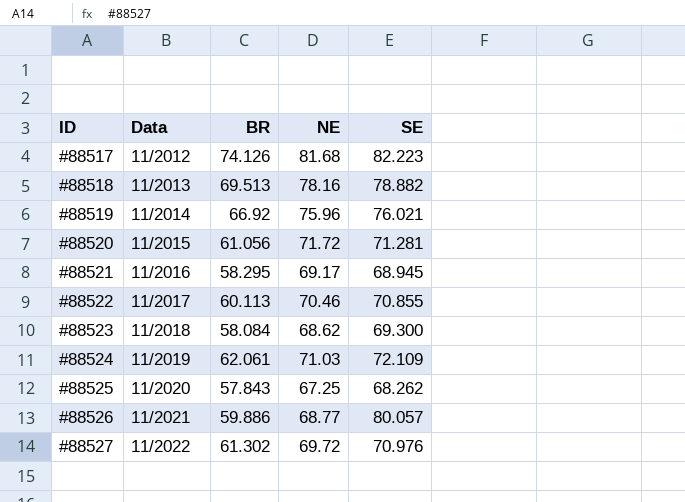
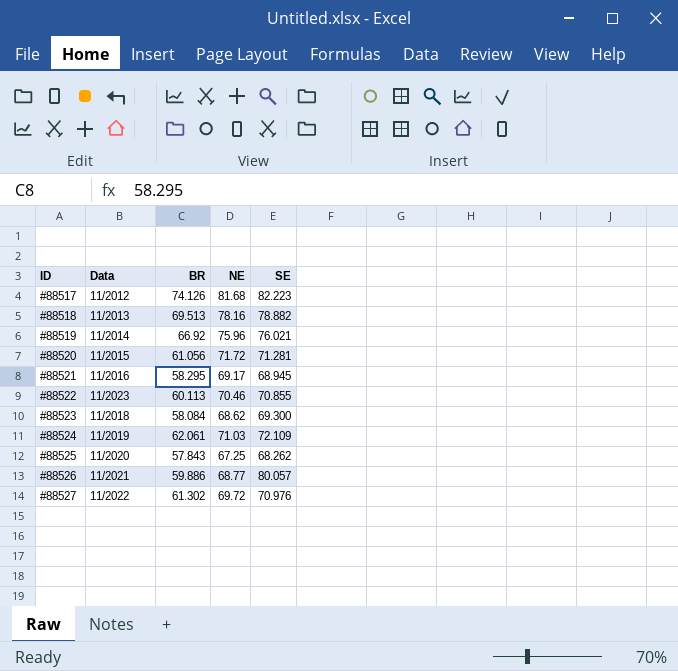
#88522 | Data: 11/2017 -> 11/2023

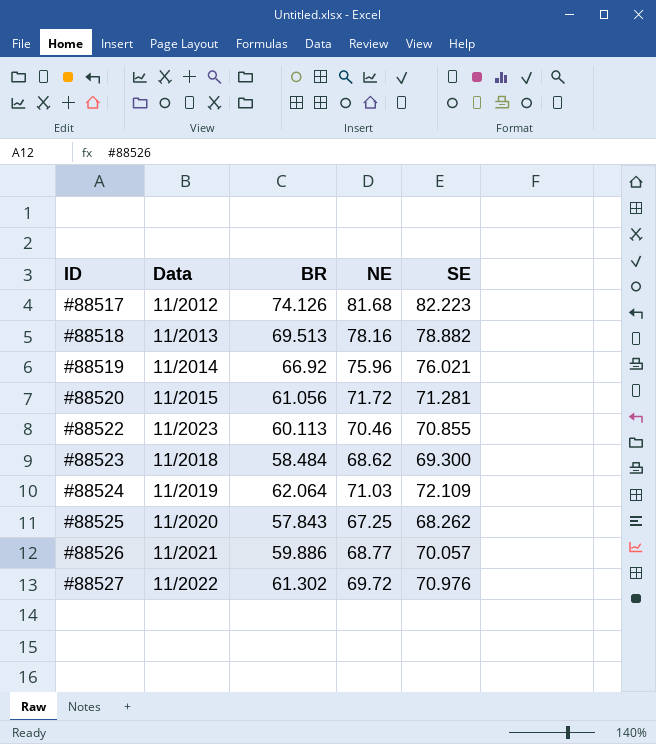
row #88521: 11/2016 | 58.295 | 69.17 | 68.945 -> none
#88523 | BR: 58.084 -> 58.484
#88524 | BR: 62.061 -> 62.064
#88526 | SE: 80.057 -> 70.057

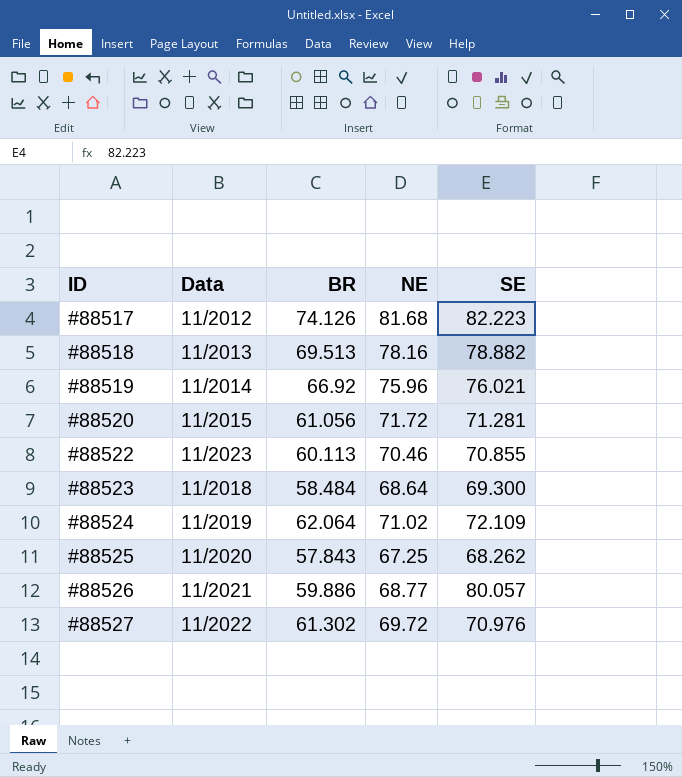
#88523 | NE: 68.62 -> 68.64
#88524 | NE: 71.03 -> 71.02
#88526 | SE: 70.057 -> 80.057

